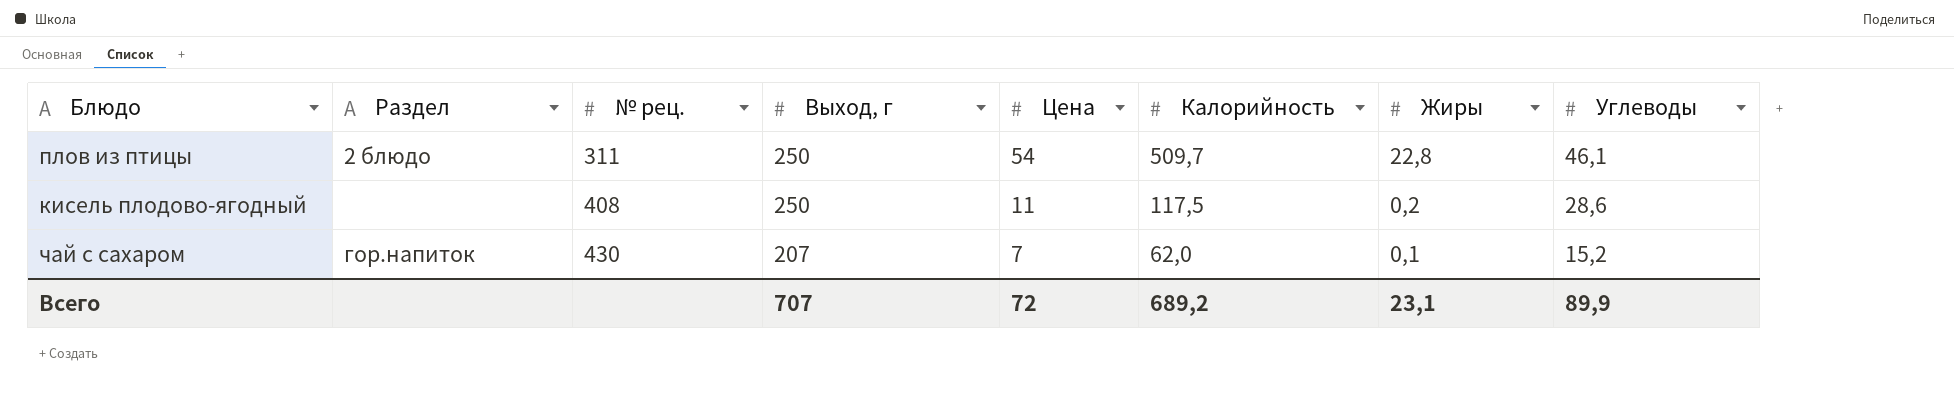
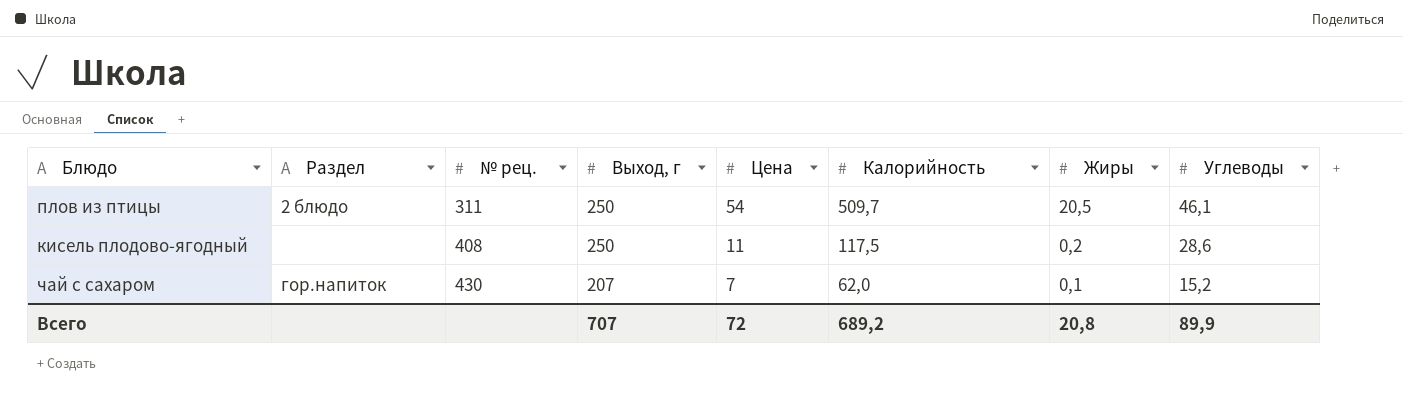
плов из птицы | Жиры: 22,8 -> 20,5
Всего | Жиры: 23,1 -> 20,8

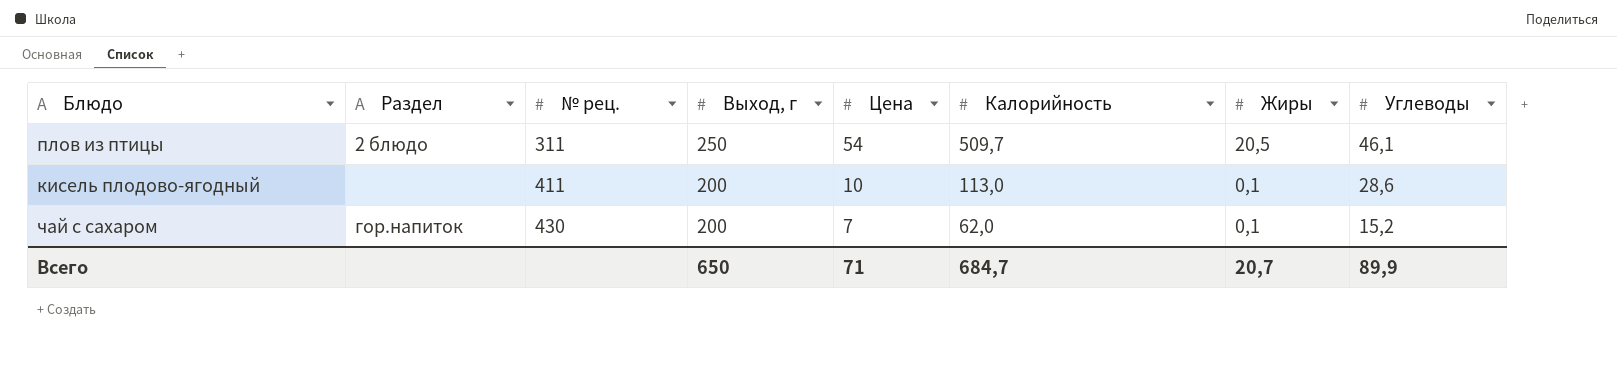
кисель плодово-ягодный | № рец.: 408 -> 411
кисель плодово-ягодный | Выход, г: 250 -> 200
кисель плодово-ягодный | Цена: 11 -> 10
кисель плодово-ягодный | Калорийность: 117,5 -> 113,0
кисель плодово-ягодный | Жиры: 0,2 -> 0,1
чай с сахаром | Выход, г: 207 -> 200
Всего | Выход, г: 707 -> 650
Всего | Цена: 72 -> 71
Всего | Калорийность: 689,2 -> 684,7
Всего | Жиры: 20,8 -> 20,7

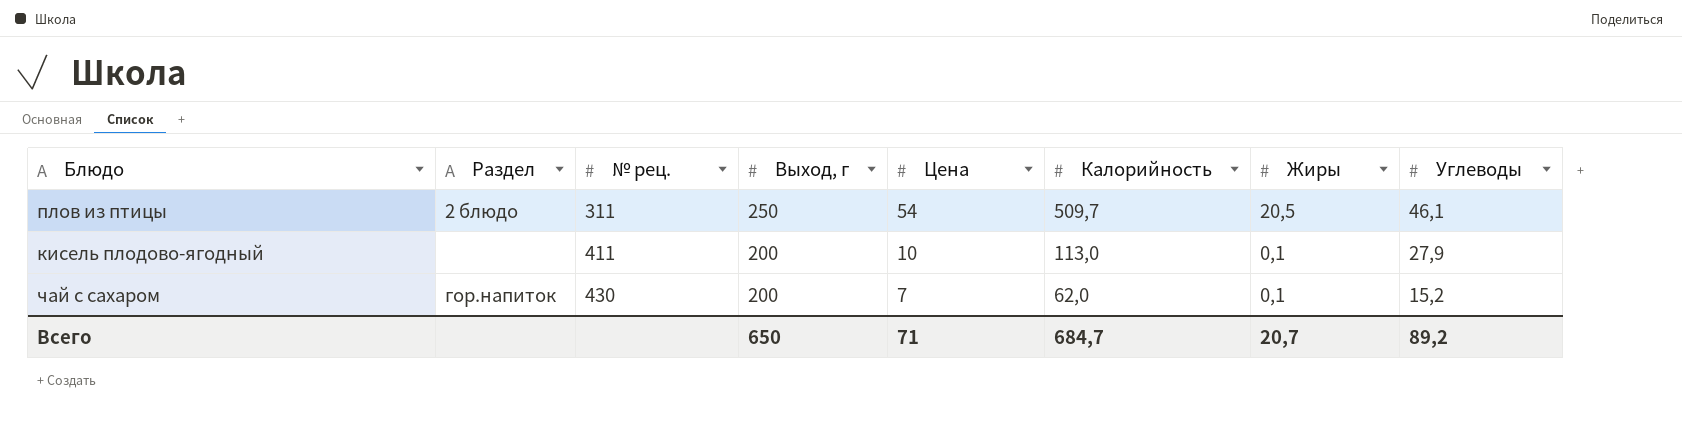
кисель плодово-ягодный | Углеводы: 28,6 -> 27,9
Всего | Углеводы: 89,9 -> 89,2

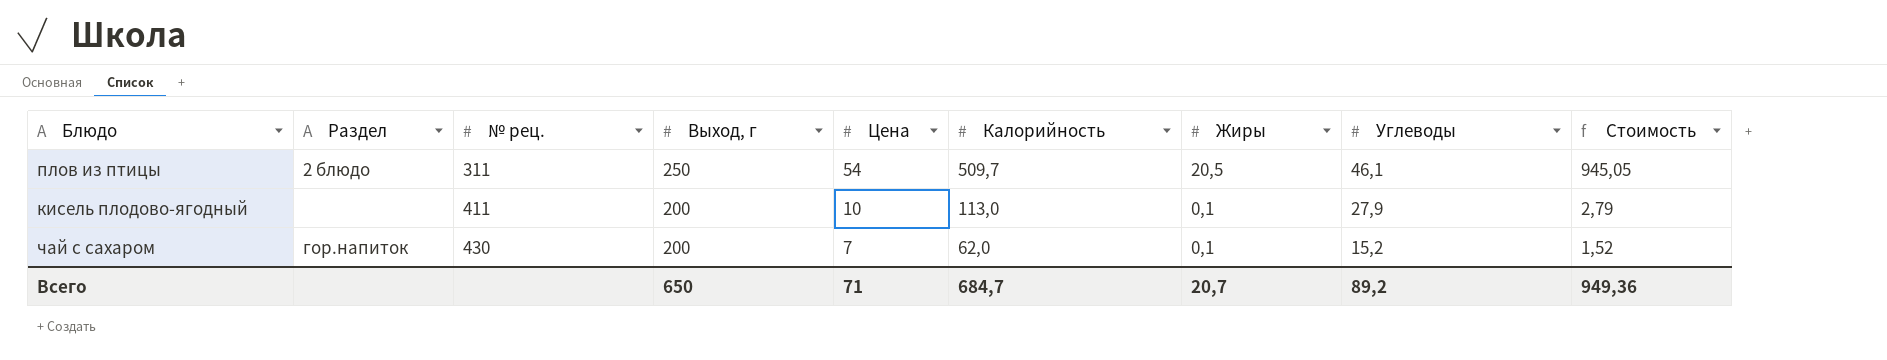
column Стоимость | formula: none -> [Жиры] * [Углеводы]

